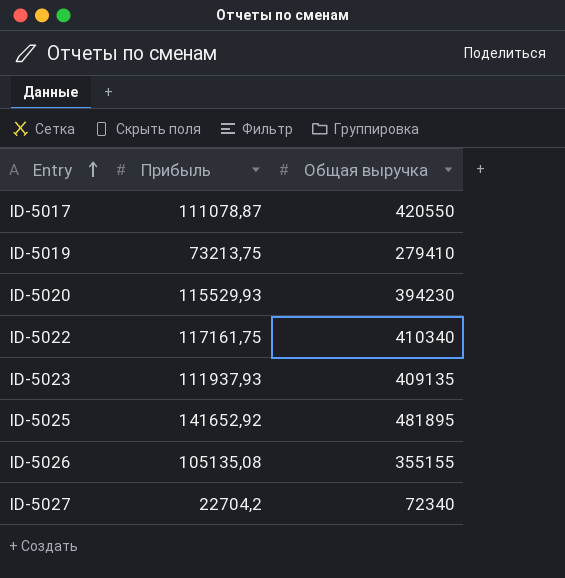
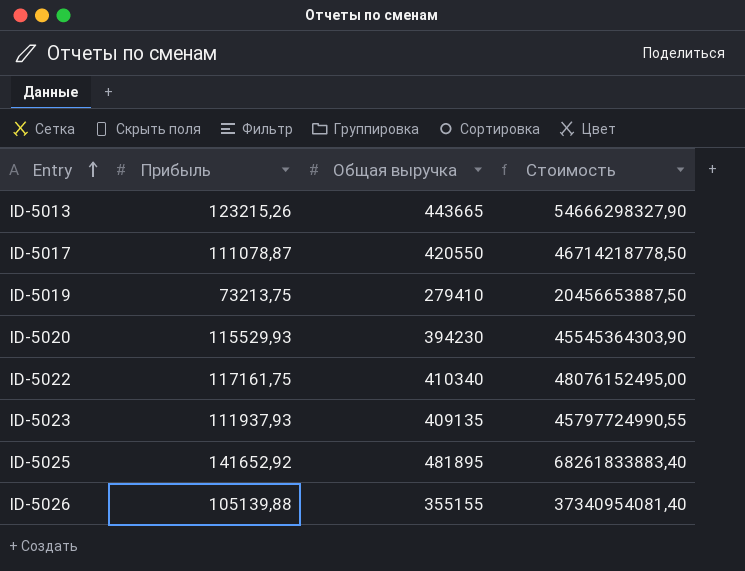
column Стоимость | formula: none -> [Прибыль] * [Общая выручка]
row ID-5027: 22704,2 | 72340 -> none
row ID-5013: none -> 123215,26 | 443665 | 54666298327,90
ID-5026 | Прибыль: 105135,08 -> 105139,88

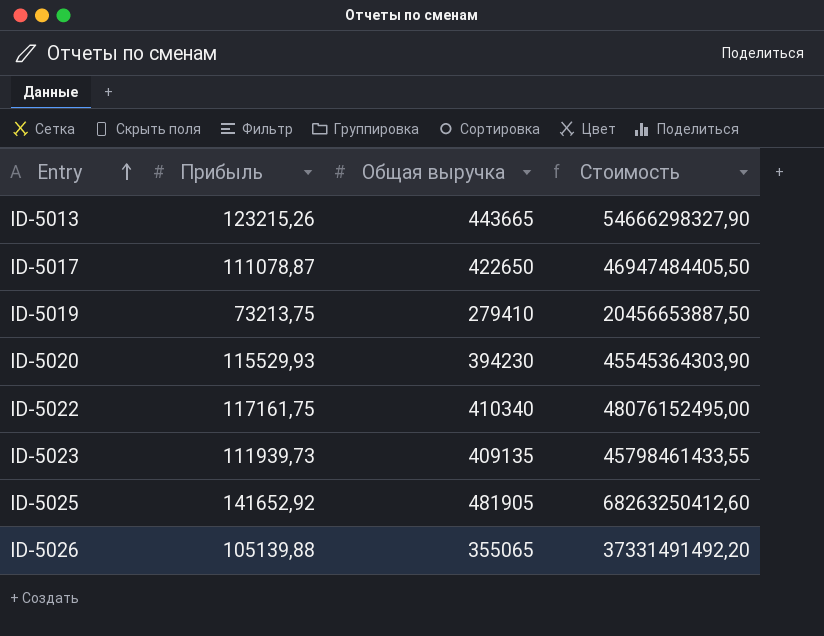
ID-5017 | Общая выручка: 420550 -> 422650
ID-5017 | Стоимость: 46714218778,50 -> 46947484405,50
ID-5023 | Прибыль: 111937,93 -> 111939,73
ID-5023 | Стоимость: 45797724990,55 -> 45798461433,55
ID-5025 | Общая выручка: 481895 -> 481905
ID-5025 | Стоимость: 68261833883,40 -> 68263250412,60
ID-5026 | Общая выручка: 355155 -> 355065
ID-5026 | Стоимость: 37340954081,40 -> 37331491492,20

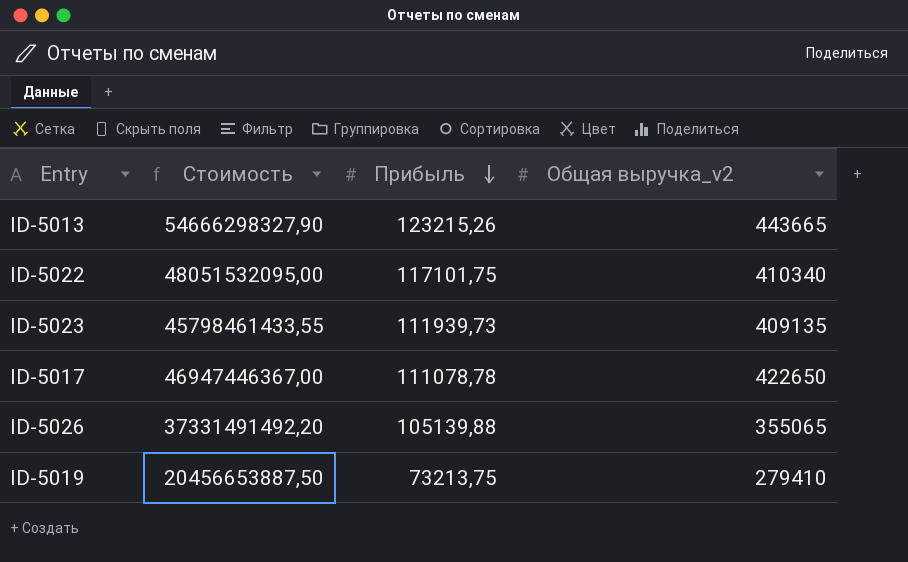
row order: Entry ascending -> Прибыль descending
column Стоимость | position: 4 -> 2
column name: Общая выручка -> Общая выручка_v2
row ID-5020: 115529,93 | 394230 | 45545364303,90 -> none
row ID-5025: 141652,92 | 481905 | 68263250412,60 -> none
ID-5022 | Стоимость: 48076152495,00 -> 48051532095,00
ID-5022 | Прибыль: 117161,75 -> 117101,75
ID-5017 | Стоимость: 46947484405,50 -> 46947446367,00
ID-5017 | Прибыль: 111078,87 -> 111078,78

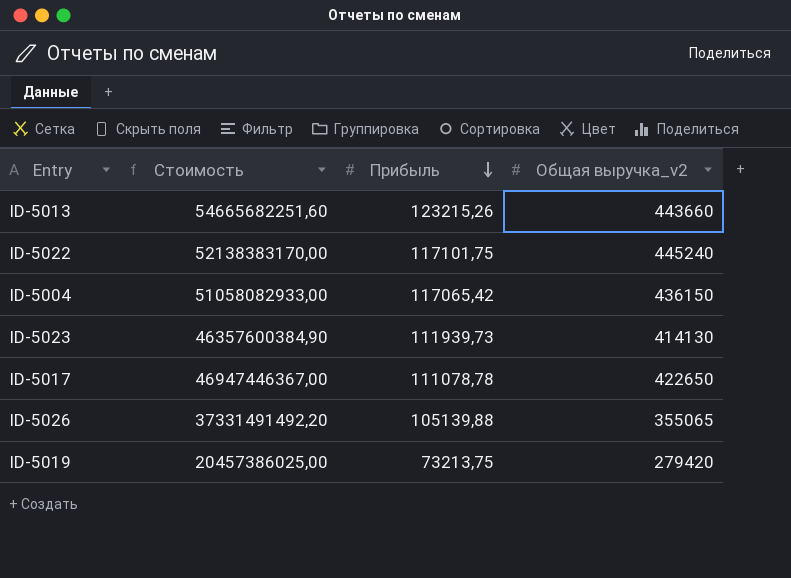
ID-5013 | Стоимость: 54666298327,90 -> 54665682251,60
ID-5013 | Общая выручка_v2: 443665 -> 443660
ID-5022 | Стоимость: 48051532095,00 -> 52138383170,00
ID-5022 | Общая выручка_v2: 410340 -> 445240
row ID-5004: none -> 51058082933,00 | 117065,42 | 436150
ID-5023 | Стоимость: 45798461433,55 -> 46357600384,90
ID-5023 | Общая выручка_v2: 409135 -> 414130
ID-5019 | Стоимость: 20456653887,50 -> 20457386025,00
ID-5019 | Общая выручка_v2: 279410 -> 279420

